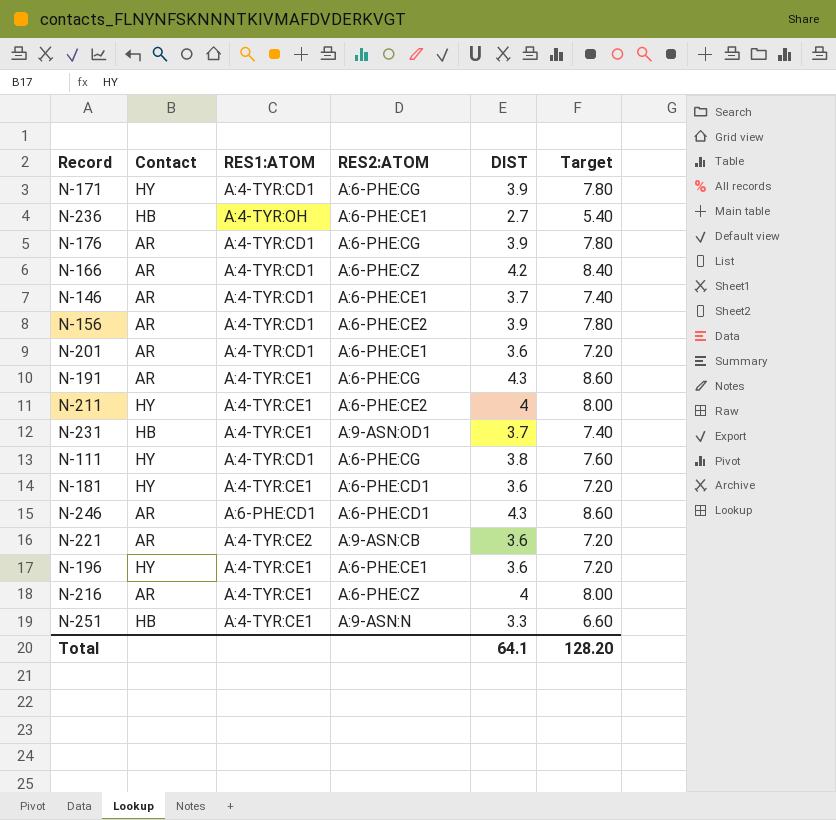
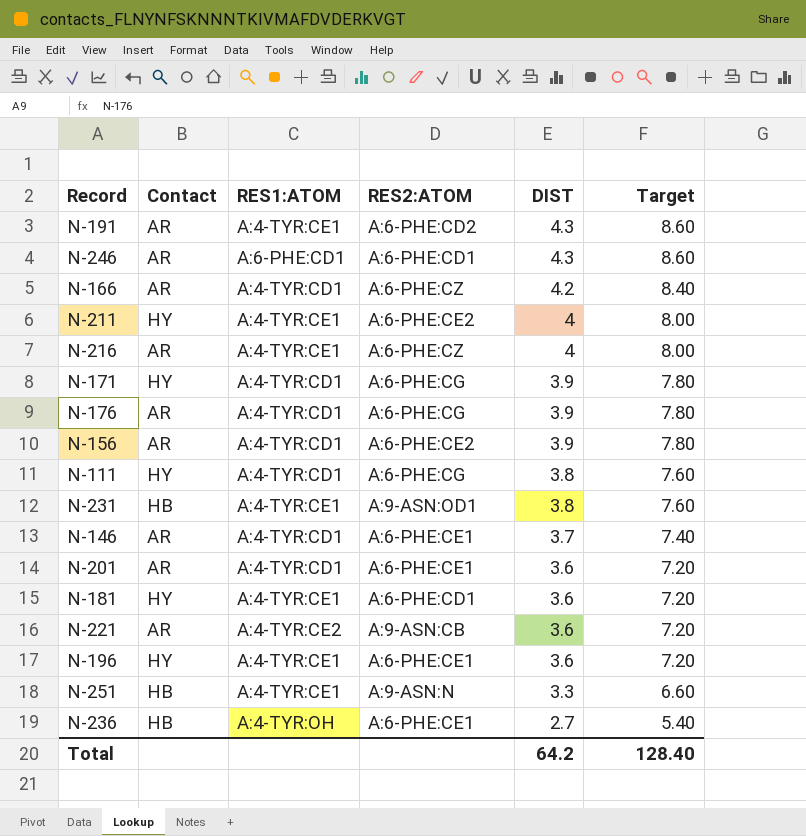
row order: none -> DIST descending
N-191 | RES2:ATOM: A:6-PHE:CG -> A:6-PHE:CD2
N-231 | DIST: 3.7 -> 3.8
N-231 | Target: 7.40 -> 7.60
Total | DIST: 64.1 -> 64.2
Total | Target: 128.20 -> 128.40

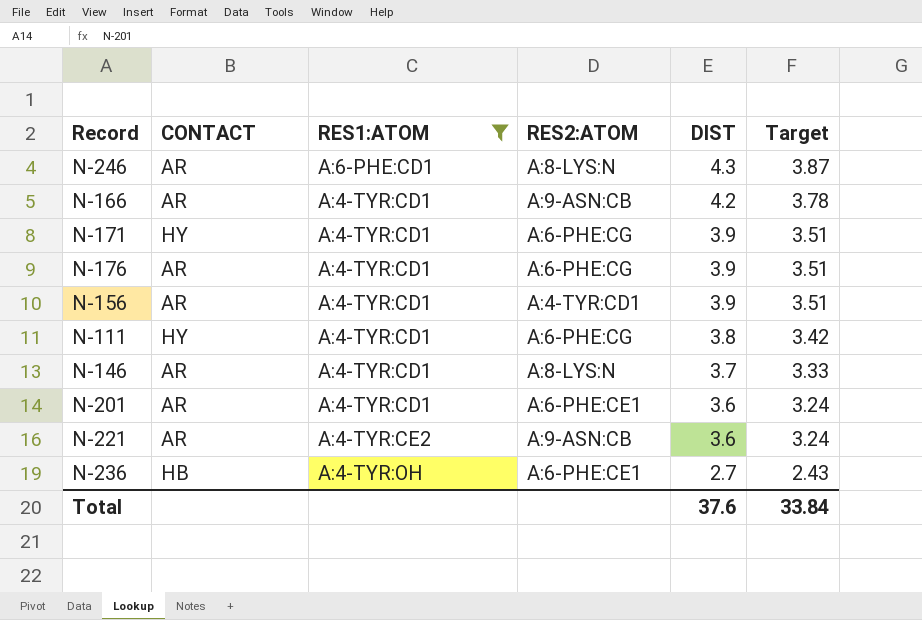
filter: none -> RES1:ATOM != A:4-TYR:CE1
column name: Contact -> CONTACT
column Target | formula: [DIST] * 2 -> [DIST] * 0.9
N-246 | RES2:ATOM: A:6-PHE:CD1 -> A:8-LYS:N
N-166 | RES2:ATOM: A:6-PHE:CZ -> A:9-ASN:CB
N-156 | RES2:ATOM: A:6-PHE:CE2 -> A:4-TYR:CD1
N-146 | RES2:ATOM: A:6-PHE:CE1 -> A:8-LYS:N
Total | DIST: 64.2 -> 37.6
Total | Target: 128.40 -> 33.84

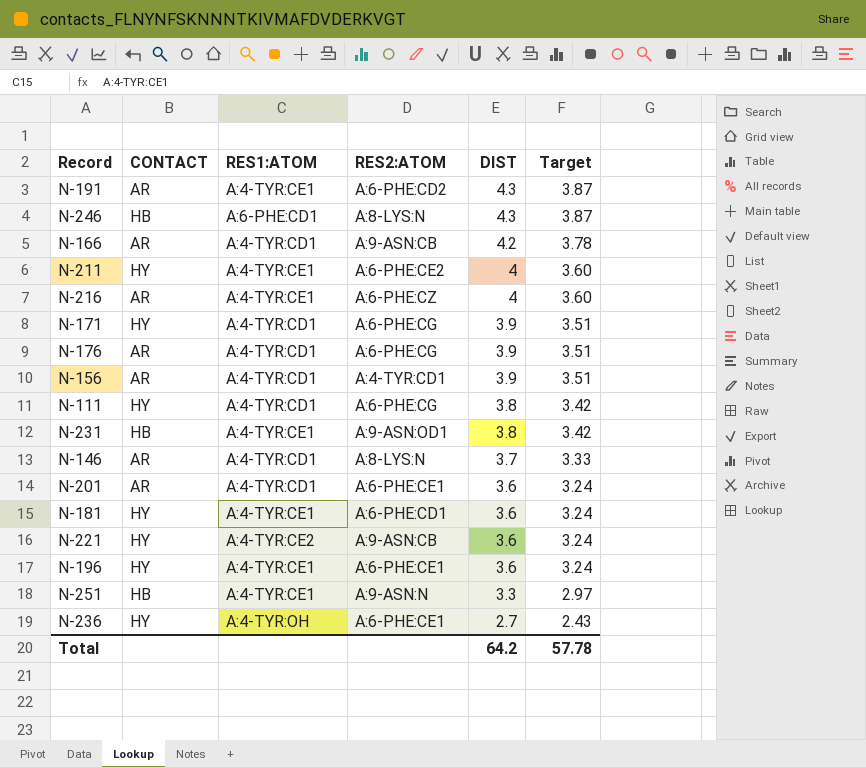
filter: RES1:ATOM != A:4-TYR:CE1 -> none
N-246 | CONTACT: AR -> HB
N-221 | CONTACT: AR -> HY
N-236 | CONTACT: HB -> HY
Total | DIST: 37.6 -> 64.2
Total | Target: 33.84 -> 57.78

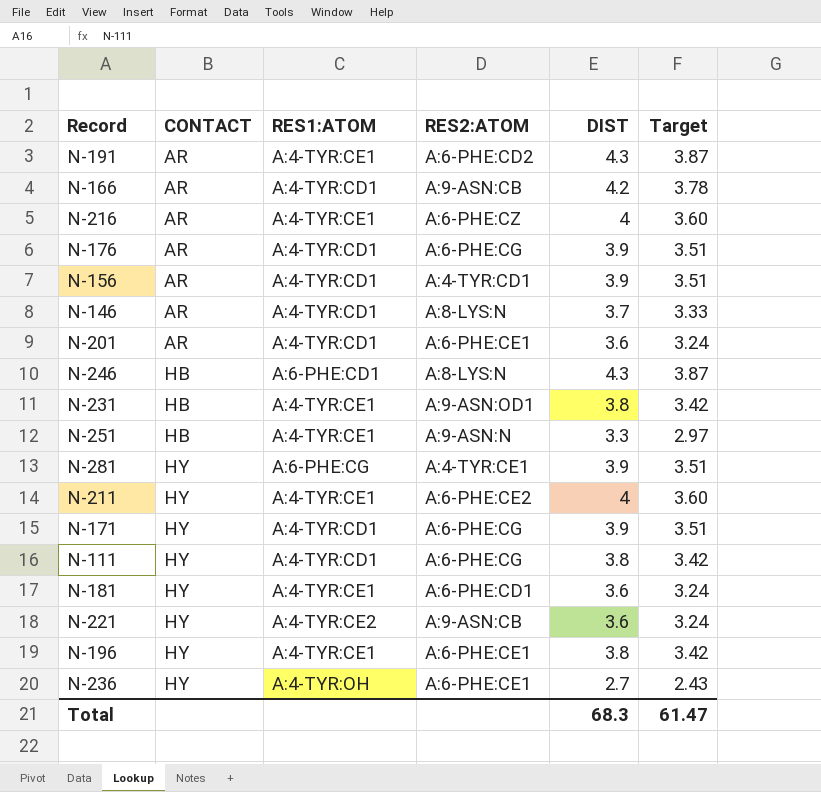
row order: DIST descending -> CONTACT ascending
row N-281: none -> HY | A:6-PHE:CG | A:4-TYR:CE1 | 3.9 | 3.51
N-196 | DIST: 3.6 -> 3.8
N-196 | Target: 3.24 -> 3.42
Total | DIST: 64.2 -> 68.3
Total | Target: 57.78 -> 61.47

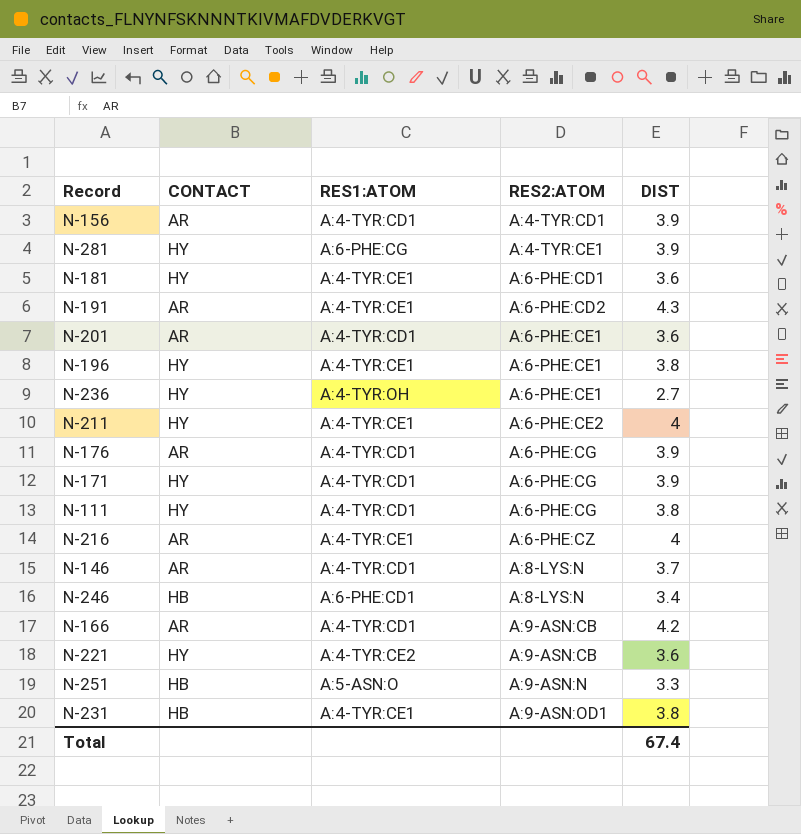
row order: CONTACT ascending -> RES2:ATOM ascending
column Target | formula: [DIST] * 0.9 -> none
N-246 | DIST: 4.3 -> 3.4
N-251 | RES1:ATOM: A:4-TYR:CE1 -> A:5-ASN:O
Total | DIST: 68.3 -> 67.4

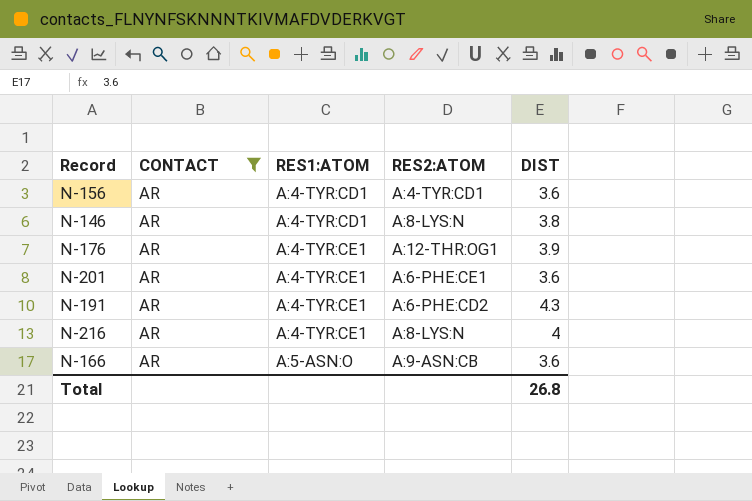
filter: none -> CONTACT = AR
row order: RES2:ATOM ascending -> RES1:ATOM ascending
N-156 | DIST: 3.9 -> 3.6
N-146 | DIST: 3.7 -> 3.8
N-176 | RES1:ATOM: A:4-TYR:CD1 -> A:4-TYR:CE1
N-176 | RES2:ATOM: A:6-PHE:CG -> A:12-THR:OG1
N-201 | RES1:ATOM: A:4-TYR:CD1 -> A:4-TYR:CE1
N-216 | RES2:ATOM: A:6-PHE:CZ -> A:8-LYS:N
N-166 | RES1:ATOM: A:4-TYR:CD1 -> A:5-ASN:O
N-166 | DIST: 4.2 -> 3.6
Total | DIST: 67.4 -> 26.8

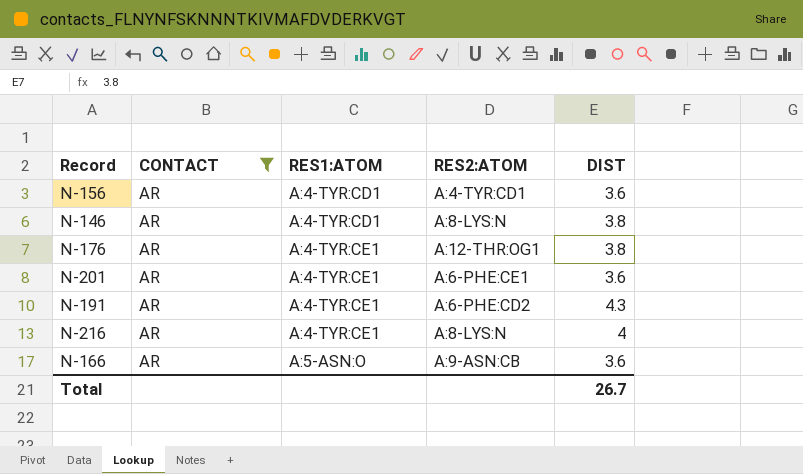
N-176 | DIST: 3.9 -> 3.8
Total | DIST: 26.8 -> 26.7

